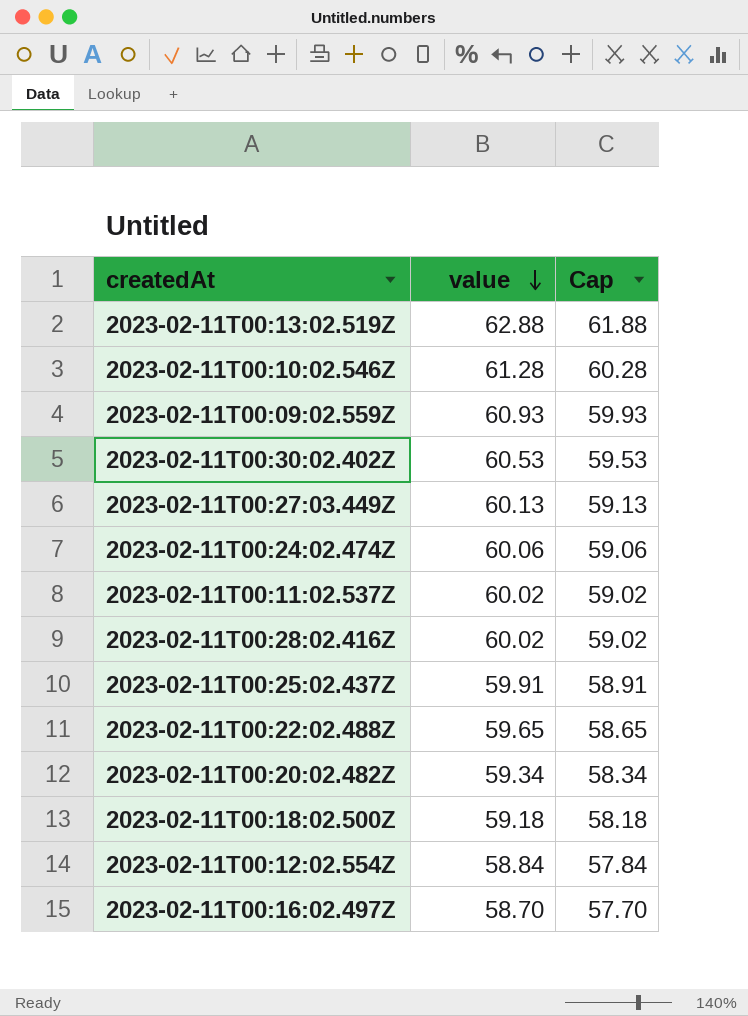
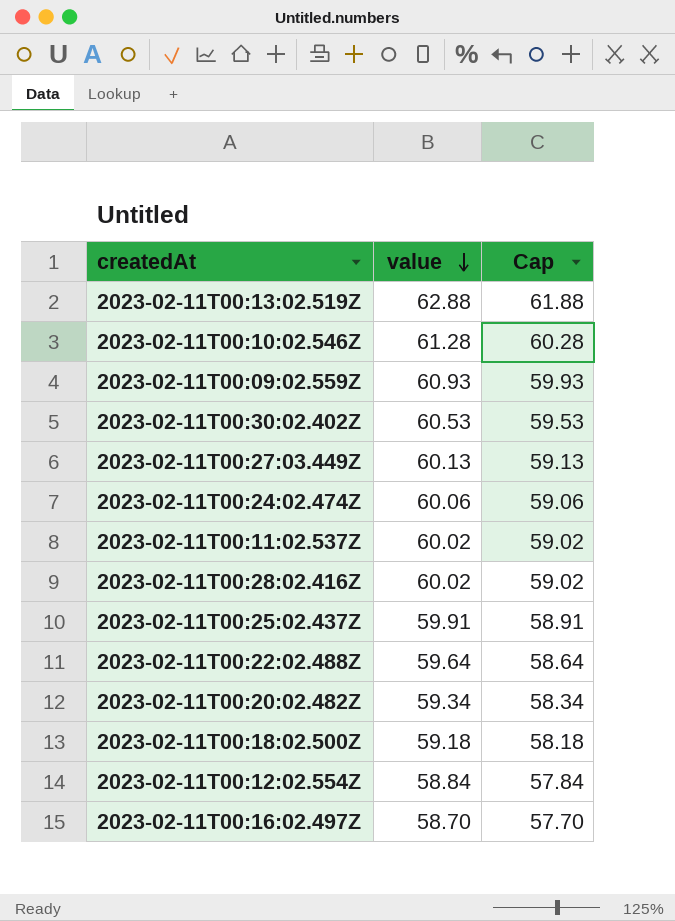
2023-02-11T00:22:02.488Z | value: 59.65 -> 59.64
2023-02-11T00:22:02.488Z | Cap: 58.65 -> 58.64

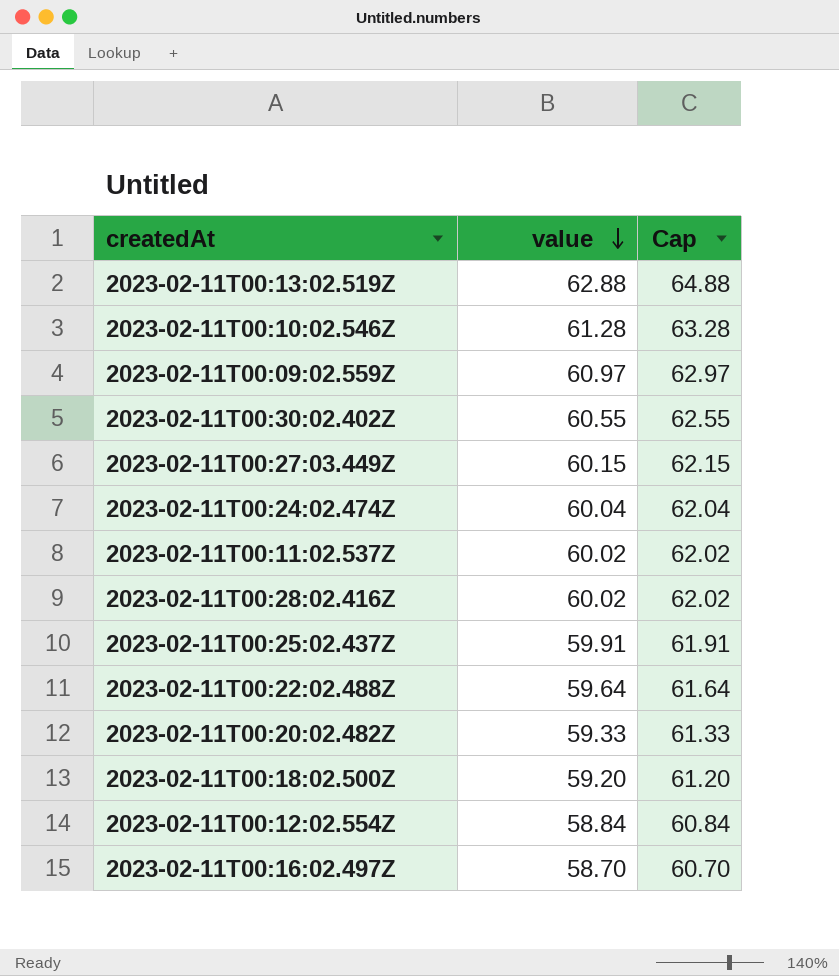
column Cap | formula: [value] - 1 -> [value] + 2
2023-02-11T00:09:02.559Z | value: 60.93 -> 60.97
2023-02-11T00:30:02.402Z | value: 60.53 -> 60.55
2023-02-11T00:27:03.449Z | value: 60.13 -> 60.15
2023-02-11T00:24:02.474Z | value: 60.06 -> 60.04
2023-02-11T00:20:02.482Z | value: 59.34 -> 59.33
2023-02-11T00:18:02.500Z | value: 59.18 -> 59.20

